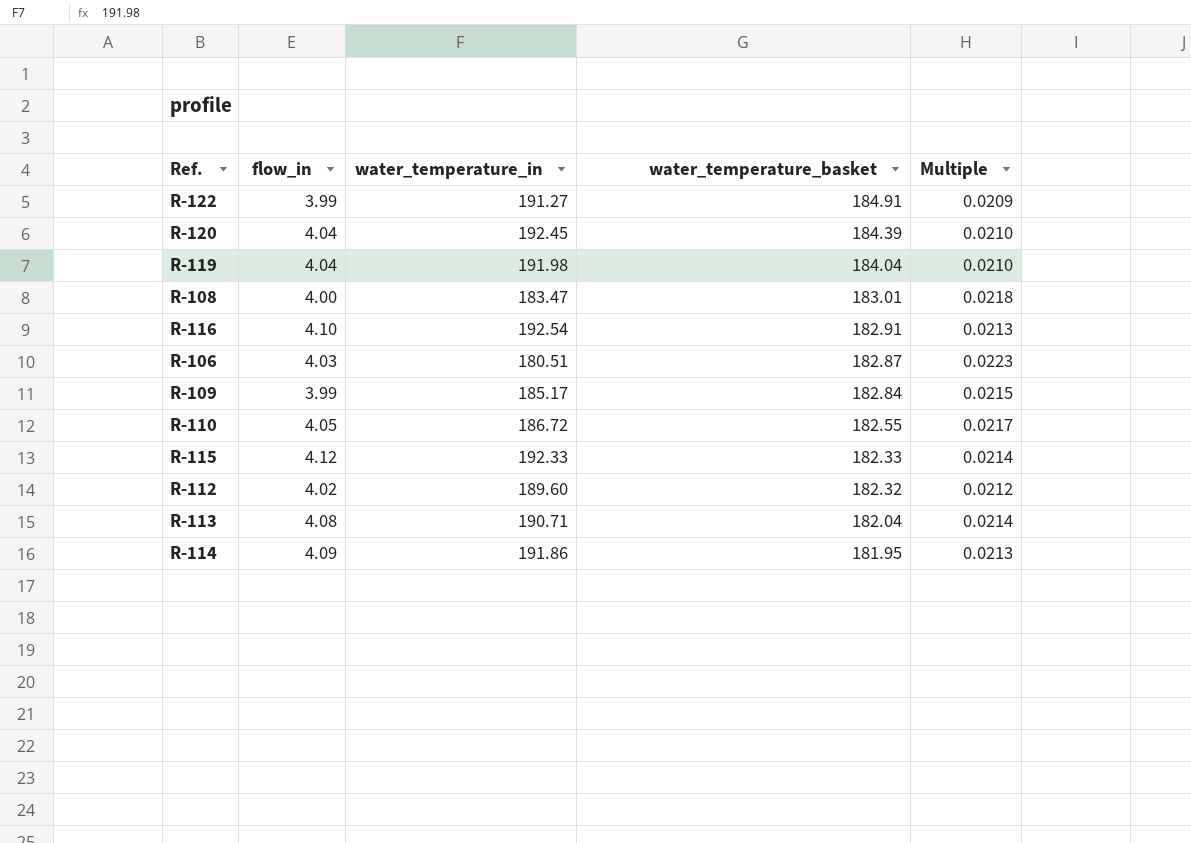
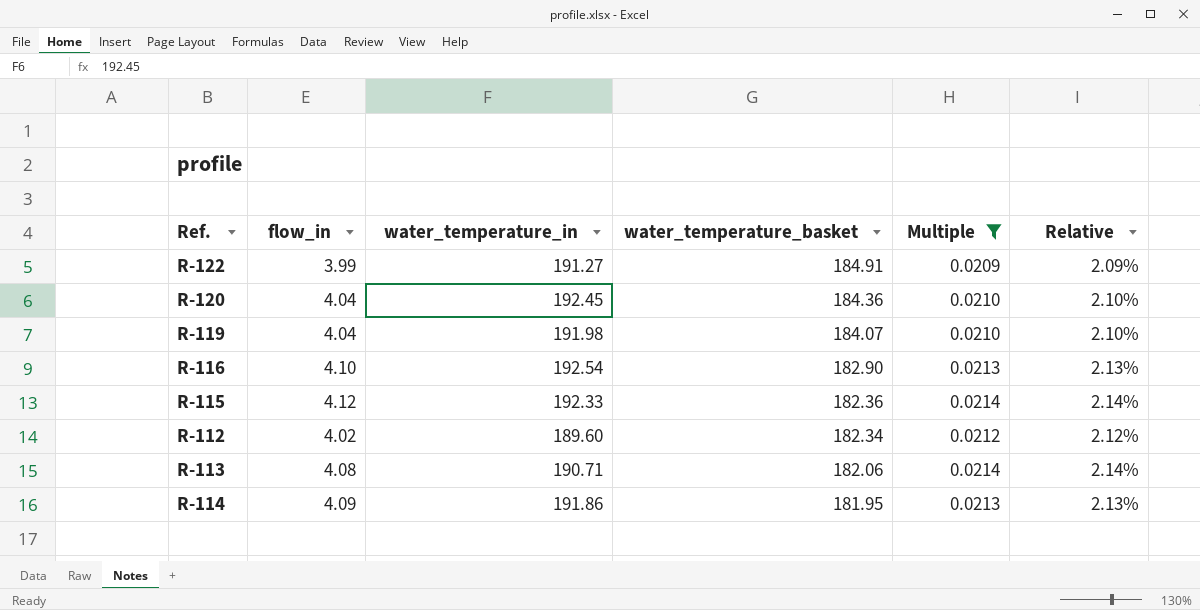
filter: none -> Multiple <= 0.0214
column Relative | formula: none -> [flow_in] / [water_temperature_in]
R-120 | water_temperature_basket: 184.39 -> 184.36
R-119 | water_temperature_basket: 184.04 -> 184.07
R-116 | water_temperature_basket: 182.91 -> 182.90
R-115 | water_temperature_basket: 182.33 -> 182.36
R-112 | water_temperature_basket: 182.32 -> 182.34
R-113 | water_temperature_basket: 182.04 -> 182.06

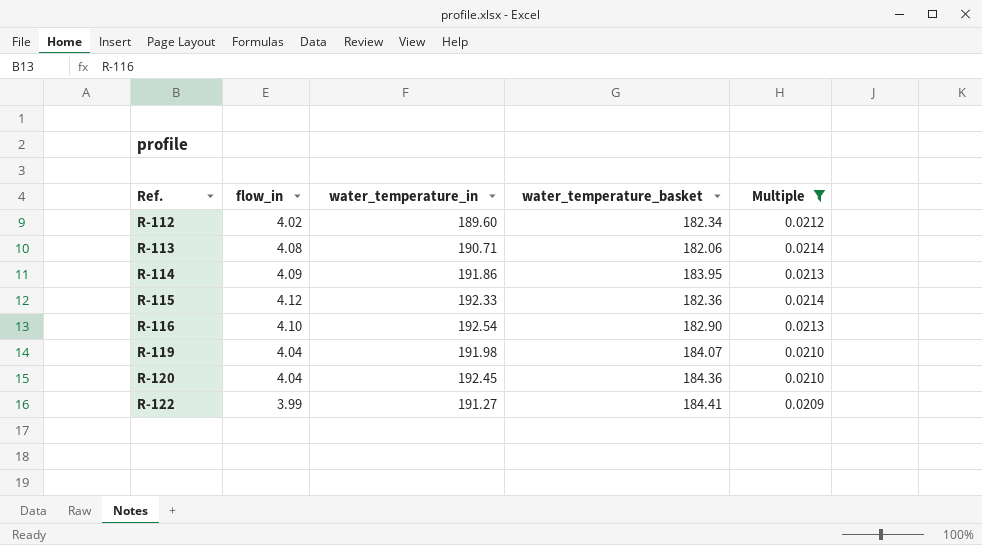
row order: water_temperature_basket descending -> Ref. ascending
column Relative | formula: [flow_in] / [water_temperature_in] -> none
R-114 | water_temperature_basket: 181.95 -> 183.95
R-122 | water_temperature_basket: 184.91 -> 184.41

